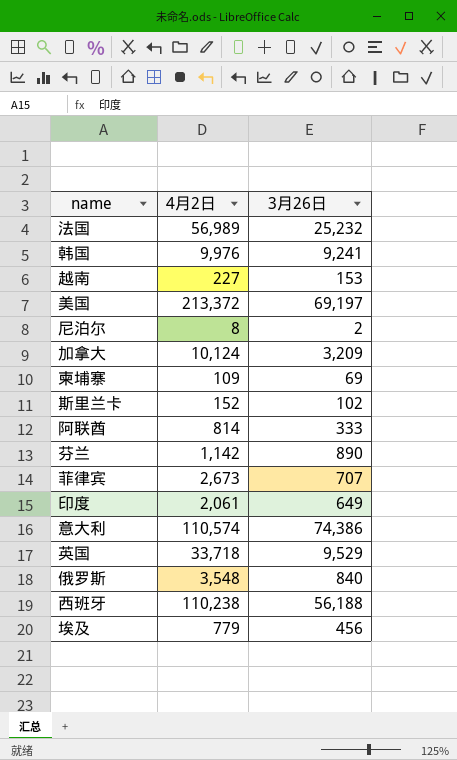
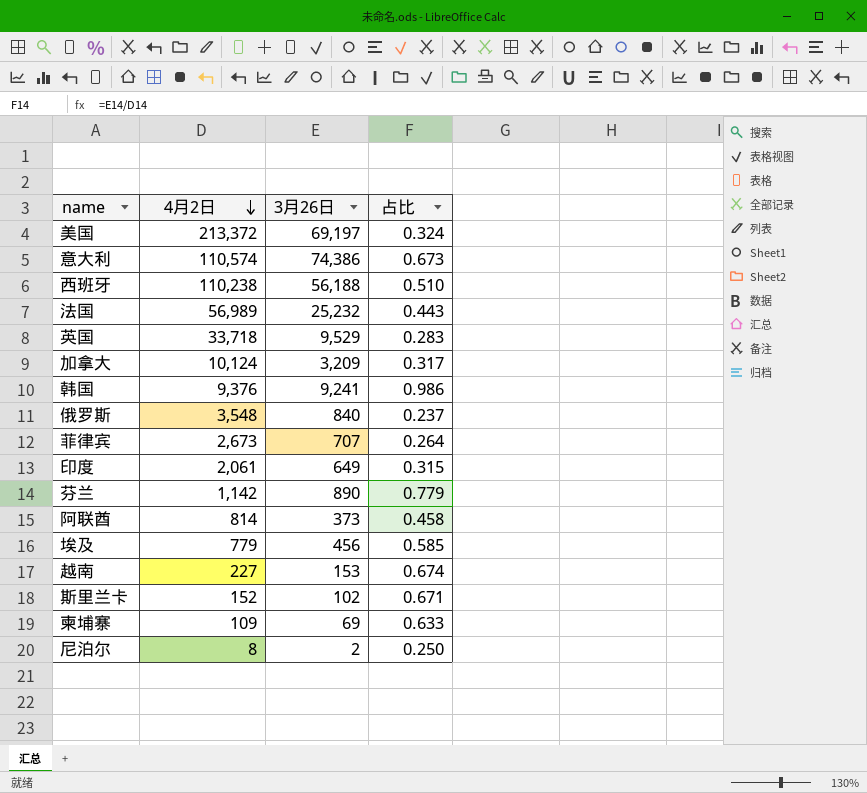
row order: none -> 4月2日 descending
column 占比 | formula: none -> [3月26日] / [4月2日]
韩国 | 4月2日: 9,976 -> 9,376
阿联酋 | 3月26日: 333 -> 373

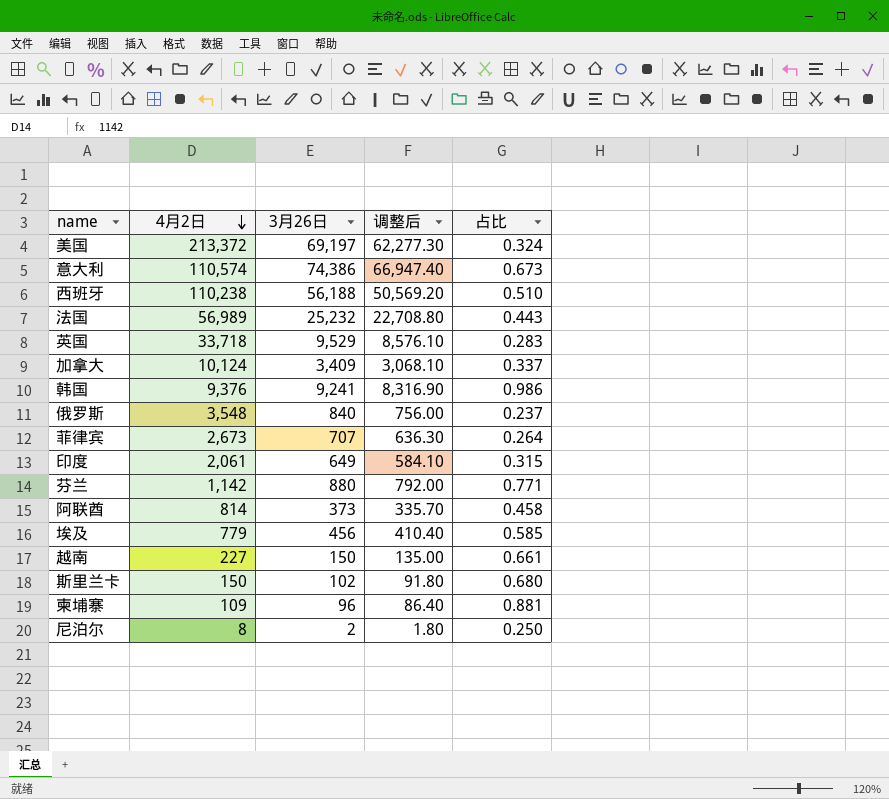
column 调整后 | formula: none -> [3月26日] * 0.9
加拿大 | 3月26日: 3,209 -> 3,409
加拿大 | 占比: 0.317 -> 0.337
芬兰 | 3月26日: 890 -> 880
芬兰 | 占比: 0.779 -> 0.771
越南 | 3月26日: 153 -> 150
越南 | 占比: 0.674 -> 0.661
斯里兰卡 | 4月2日: 152 -> 150
斯里兰卡 | 占比: 0.671 -> 0.680
柬埔寨 | 3月26日: 69 -> 96
柬埔寨 | 占比: 0.633 -> 0.881

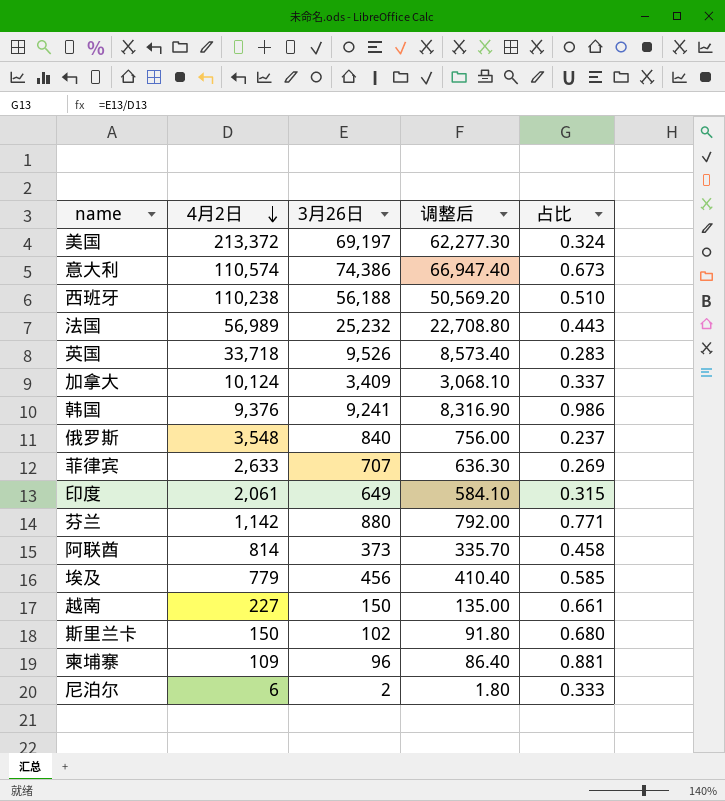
英国 | 3月26日: 9,529 -> 9,526
英国 | 调整后: 8,576.10 -> 8,573.40
菲律宾 | 4月2日: 2,673 -> 2,633
菲律宾 | 占比: 0.264 -> 0.269
尼泊尔 | 4月2日: 8 -> 6
尼泊尔 | 占比: 0.250 -> 0.333

